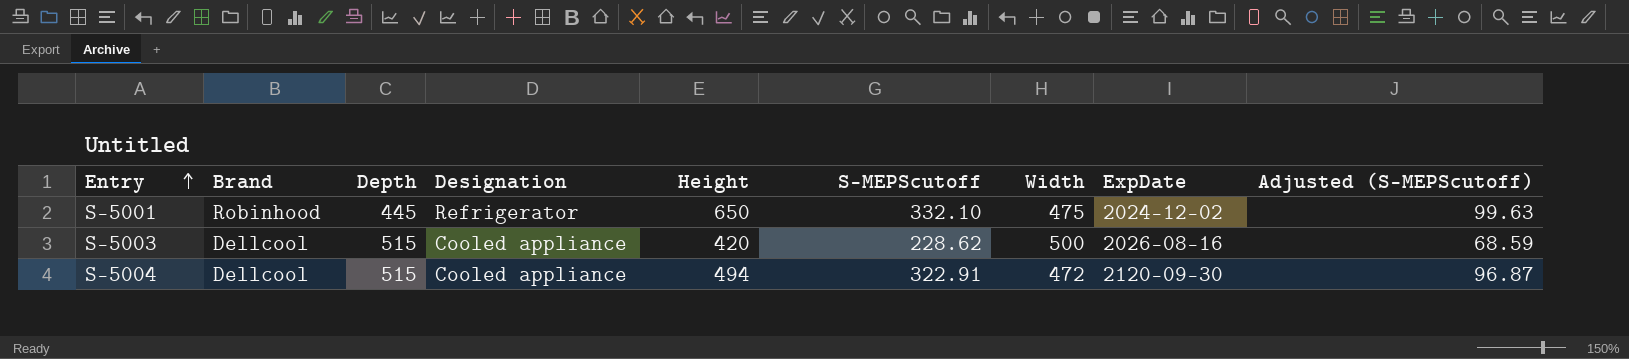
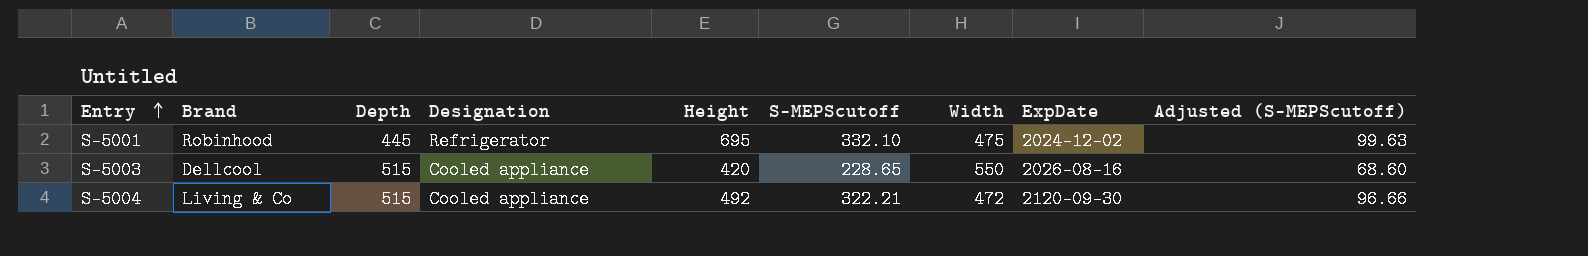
S-5001 | Height: 650 -> 695
S-5003 | S-MEPScutoff: 228.62 -> 228.65
S-5003 | Width: 500 -> 550
S-5003 | Adjusted (S-MEPScutoff): 68.59 -> 68.60
S-5004 | Brand: Dellcool -> Living & Co
S-5004 | Height: 494 -> 492
S-5004 | S-MEPScutoff: 322.91 -> 322.21
S-5004 | Adjusted (S-MEPScutoff): 96.87 -> 96.66

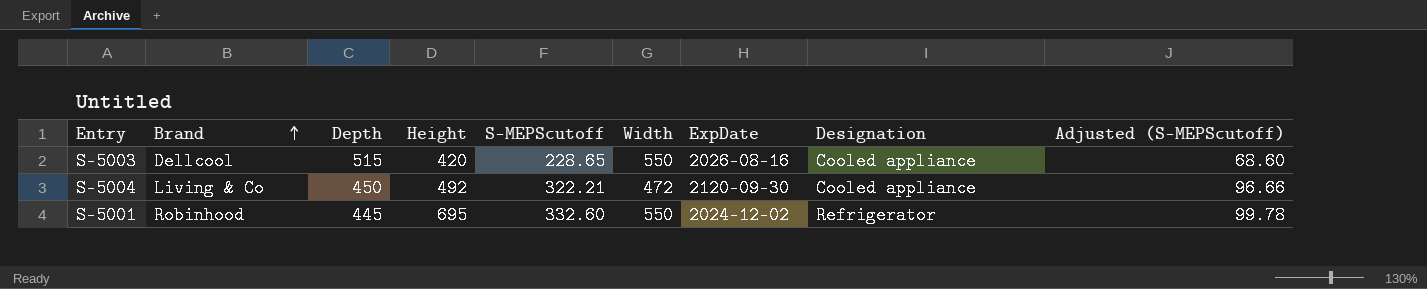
row order: Entry ascending -> Brand ascending
column Designation | position: 4 -> 8
S-5004 | Depth: 515 -> 450
S-5001 | S-MEPScutoff: 332.10 -> 332.60
S-5001 | Width: 475 -> 550
S-5001 | Adjusted (S-MEPScutoff): 99.63 -> 99.78

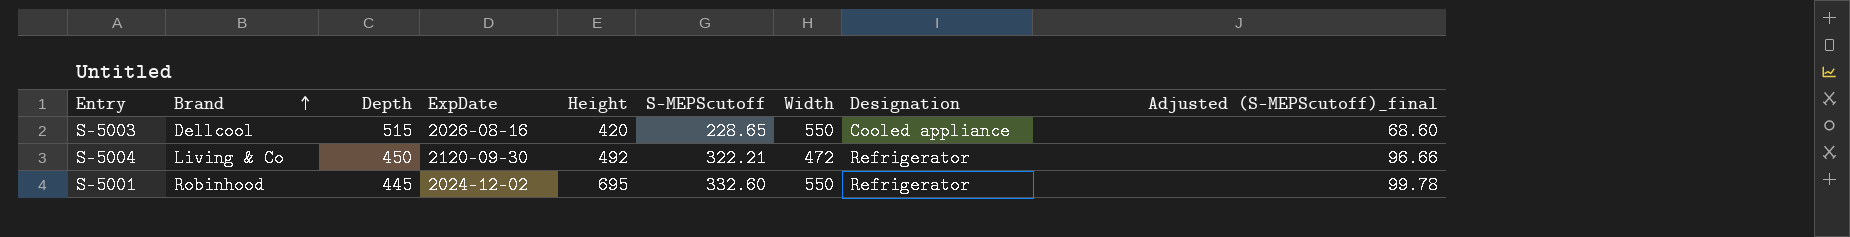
column ExpDate | position: 7 -> 4
column name: Adjusted (S-MEPScutoff) -> Adjusted (S-MEPScutoff)_final
S-5004 | Designation: Cooled appliance -> Refrigerator

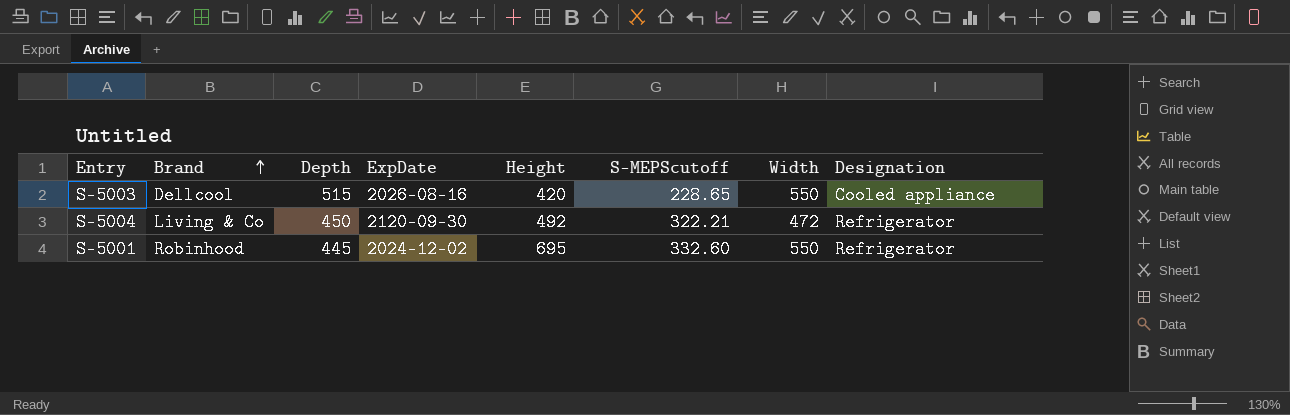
column Adjusted (S-MEPScutoff)_final | formula: [S-MEPScutoff] * 0.3 -> none

